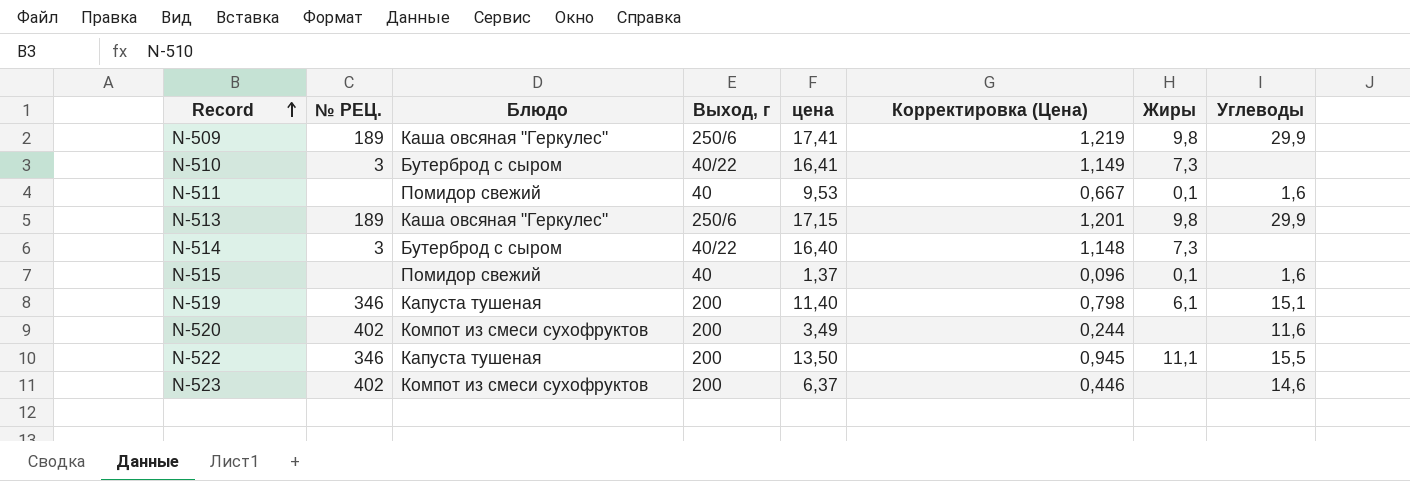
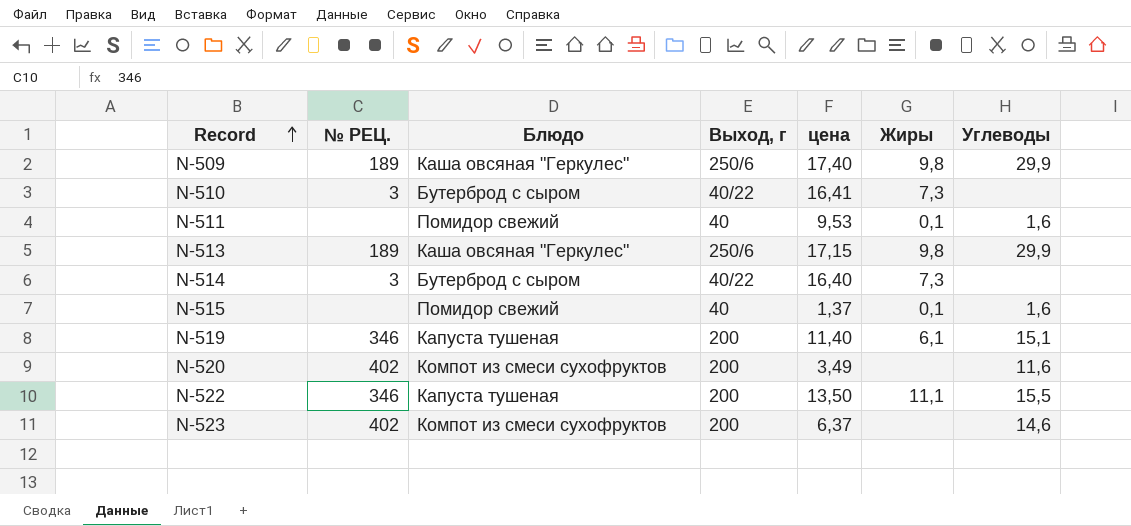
column Корректировка (Цена) | formula: [цена] * 0,07 -> none
N-509 | цена: 17,41 -> 17,40

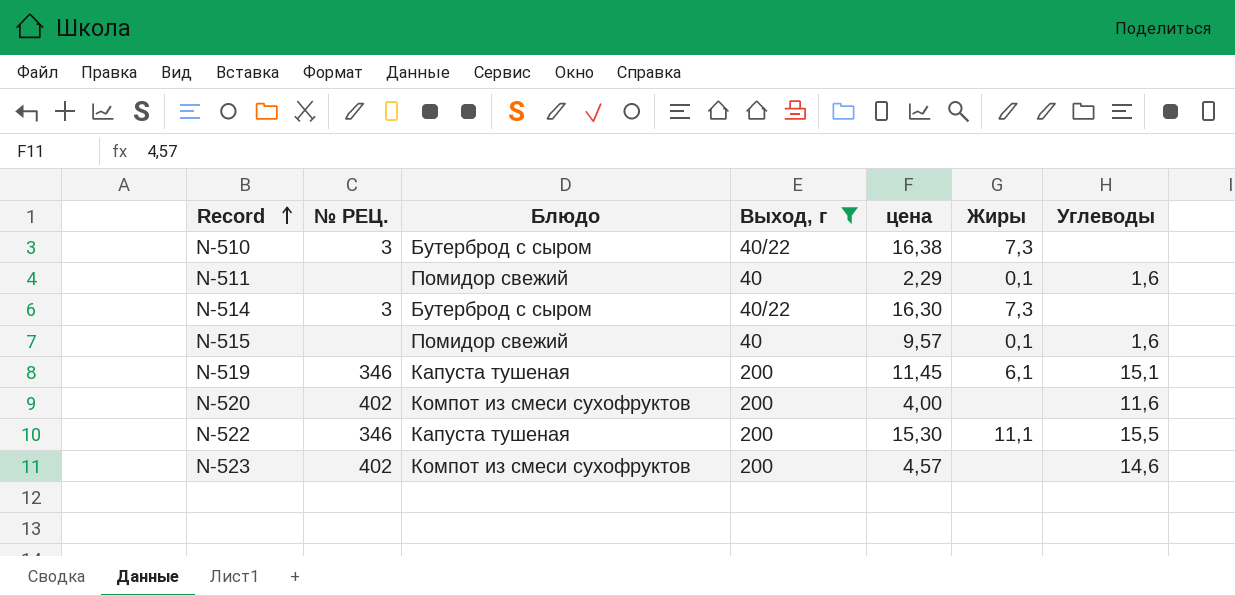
filter: none -> Выход, г != 250/6
N-510 | цена: 16,41 -> 16,38
N-511 | цена: 9,53 -> 2,29
N-514 | цена: 16,40 -> 16,30
N-515 | цена: 1,37 -> 9,57
N-519 | цена: 11,40 -> 11,45
N-520 | цена: 3,49 -> 4,00
N-522 | цена: 13,50 -> 15,30
N-523 | цена: 6,37 -> 4,57

